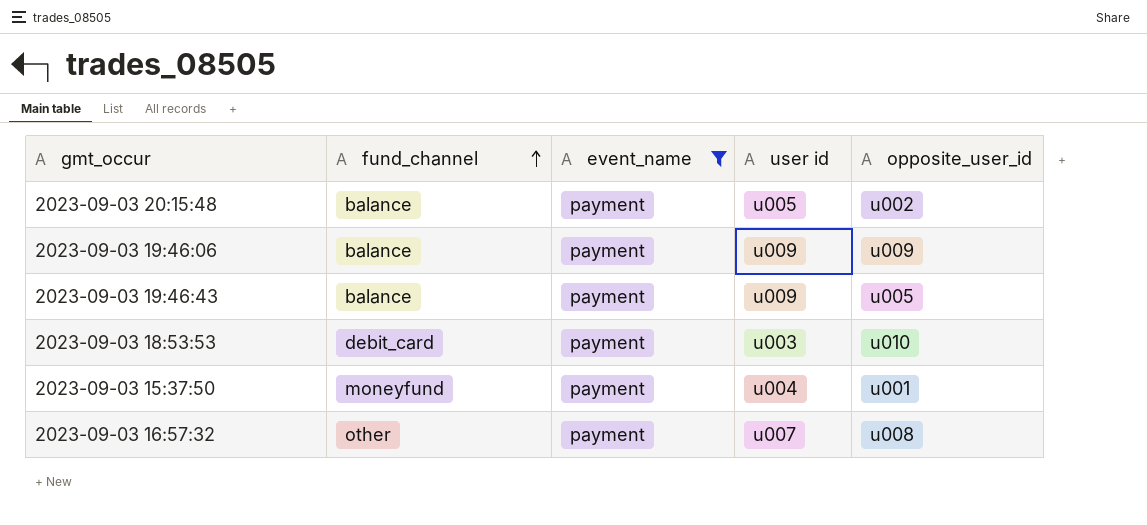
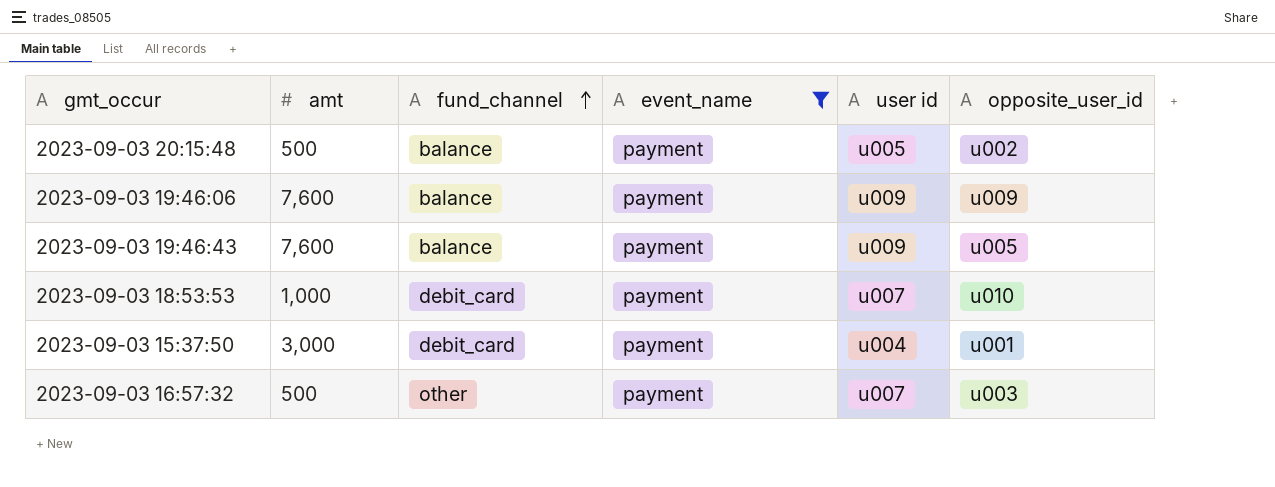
column amt | position: none -> 2
2023-09-03 18:53:53 | user id: u003 -> u007
2023-09-03 15:37:50 | fund_channel: moneyfund -> debit_card
2023-09-03 16:57:32 | opposite_user_id: u008 -> u003

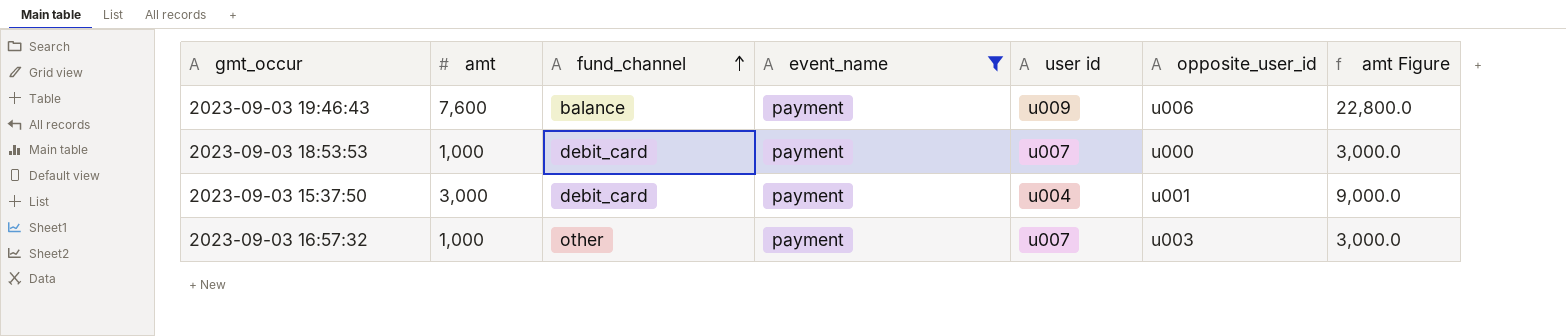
column amt Figure | formula: none -> [amt] * 3
row 2023-09-03 20:15:48: 500 | balance | payment | u005 | u002 -> none
row 2023-09-03 19:46:06: 7,600 | balance | payment | u009 | u009 -> none
2023-09-03 19:46:43 | opposite_user_id: u005 -> u006
2023-09-03 18:53:53 | opposite_user_id: u010 -> u000
2023-09-03 16:57:32 | amt: 500 -> 1,000

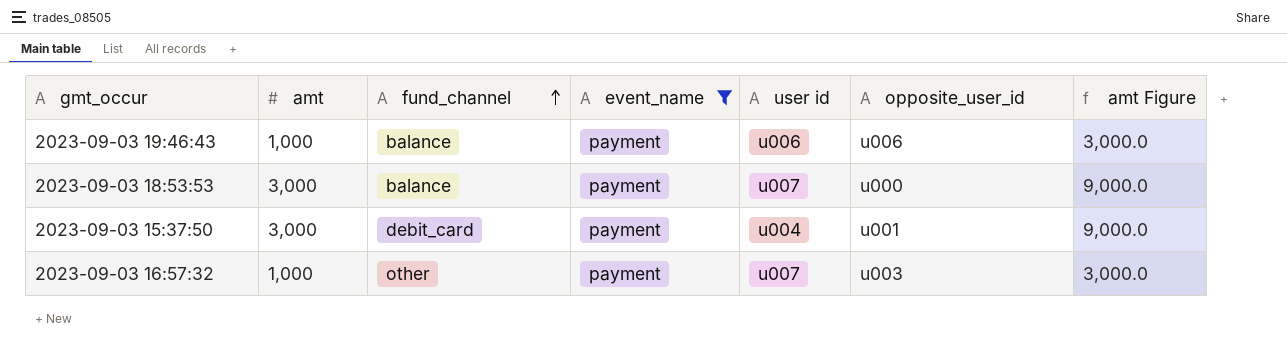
2023-09-03 19:46:43 | amt: 7,600 -> 1,000
2023-09-03 19:46:43 | user id: u009 -> u006
2023-09-03 19:46:43 | amt Figure: 22,800.0 -> 3,000.0
2023-09-03 18:53:53 | amt: 1,000 -> 3,000
2023-09-03 18:53:53 | fund_channel: debit_card -> balance
2023-09-03 18:53:53 | amt Figure: 3,000.0 -> 9,000.0

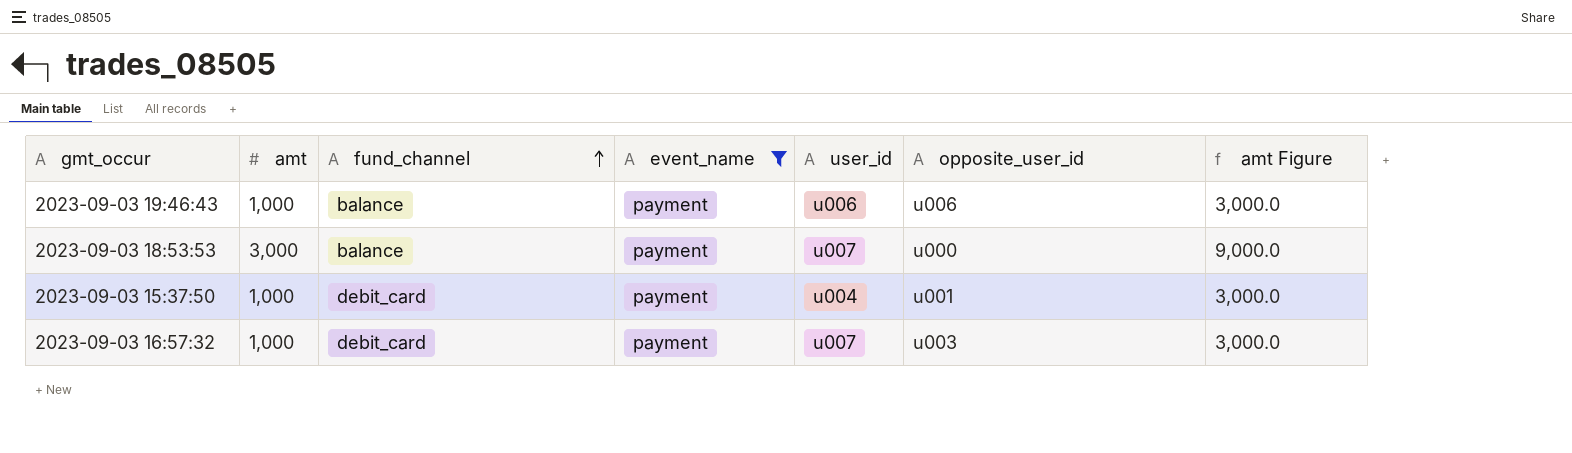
column name: user id -> user_id
2023-09-03 15:37:50 | amt: 3,000 -> 1,000
2023-09-03 15:37:50 | amt Figure: 9,000.0 -> 3,000.0
2023-09-03 16:57:32 | fund_channel: other -> debit_card

